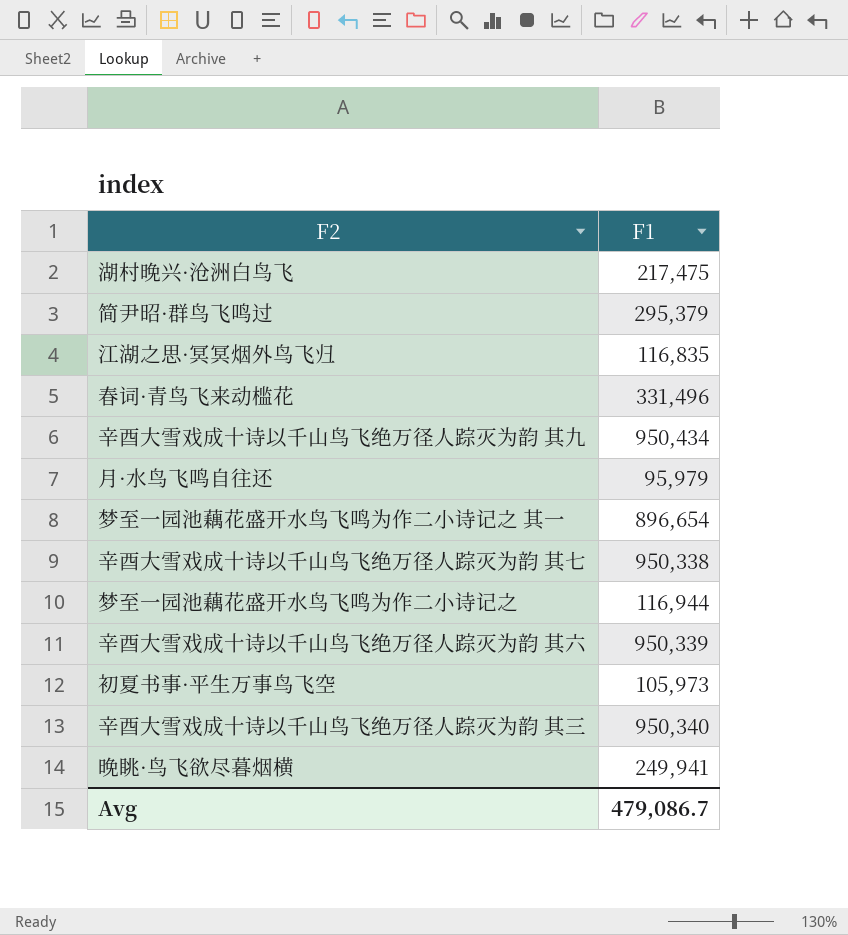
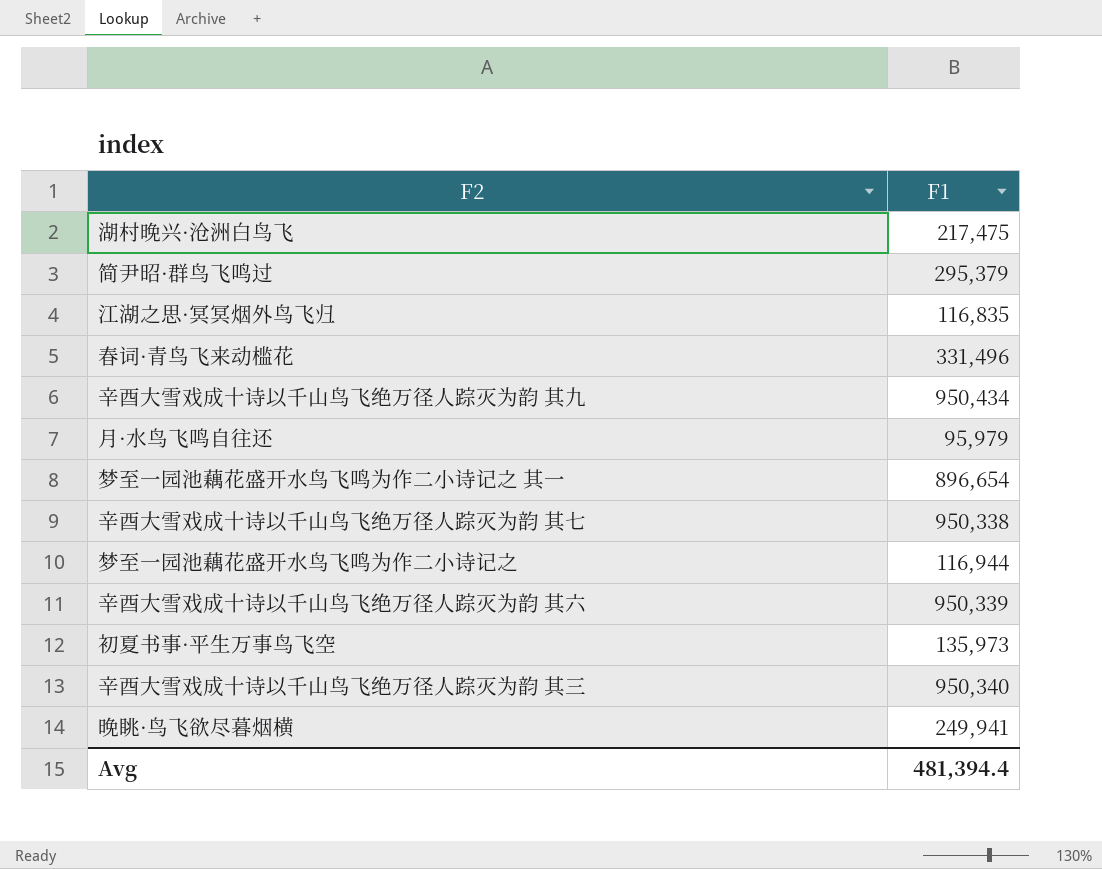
初夏书事·平生万事鸟飞空 | F1: 105,973 -> 135,973
Avg | F1: 479,086.7 -> 481,394.4

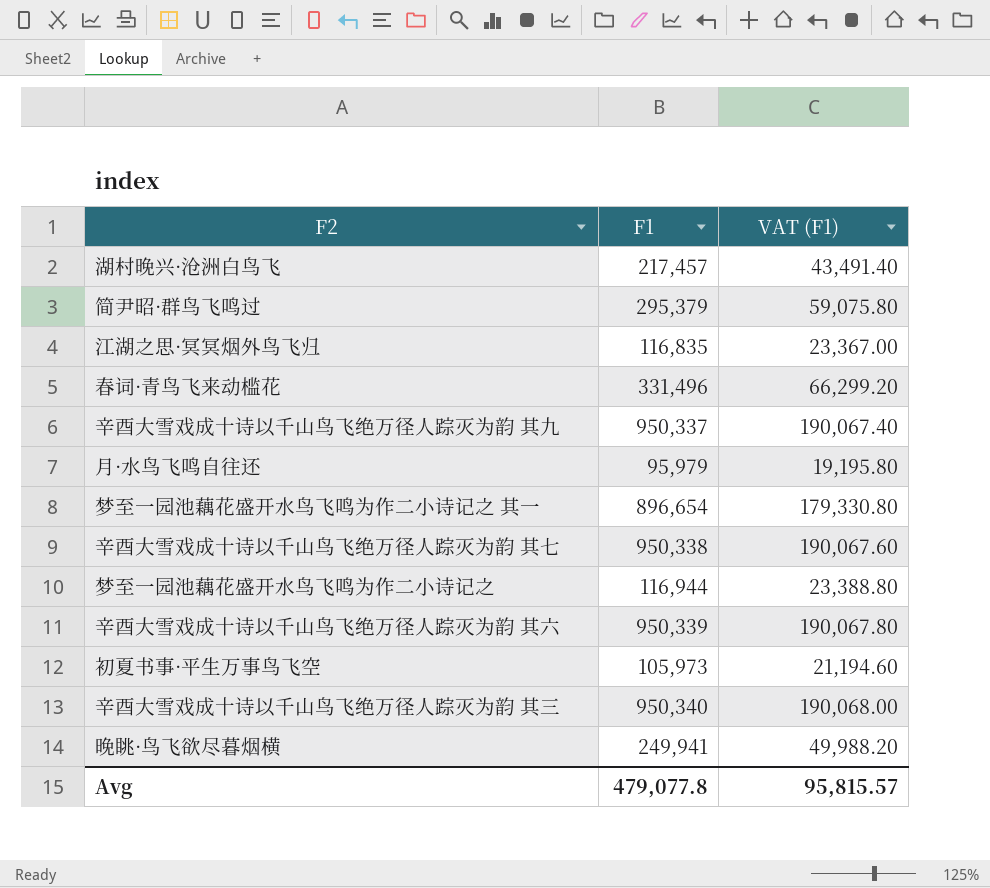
column VAT (F1) | formula: none -> [F1] * 0.2
湖村晚兴·沧洲白鸟飞 | F1: 217,475 -> 217,457
辛酉大雪戏成十诗以千山鸟飞绝万径人踪灭为韵 其九 | F1: 950,434 -> 950,337
初夏书事·平生万事鸟飞空 | F1: 135,973 -> 105,973
Avg | F1: 481,394.4 -> 479,077.8

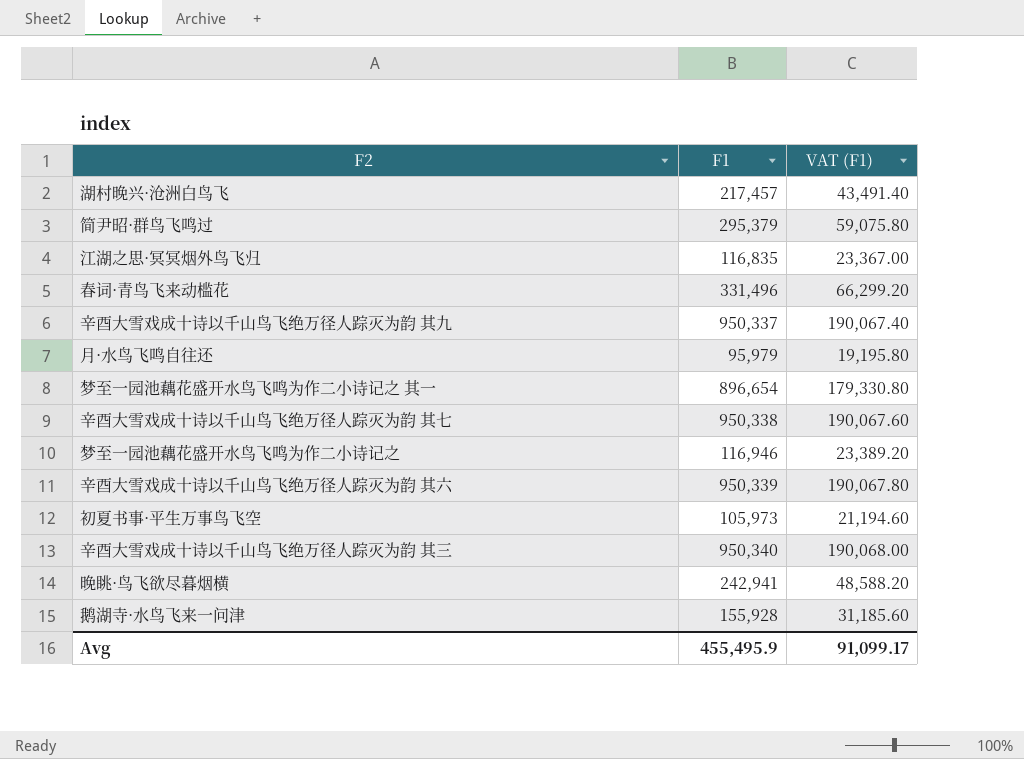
梦至一园池藕花盛开水鸟飞鸣为作二小诗记之 | F1: 116,944 -> 116,946
梦至一园池藕花盛开水鸟飞鸣为作二小诗记之 | VAT (F1): 23,388.80 -> 23,389.20
晚眺·鸟飞欲尽暮烟横 | F1: 249,941 -> 242,941
晚眺·鸟飞欲尽暮烟横 | VAT (F1): 49,988.20 -> 48,588.20
row 鹅湖寺·水鸟飞来一问津: none -> 155,928 | 31,185.60
Avg | F1: 479,077.8 -> 455,495.9
Avg | VAT (F1): 95,815.57 -> 91,099.17

